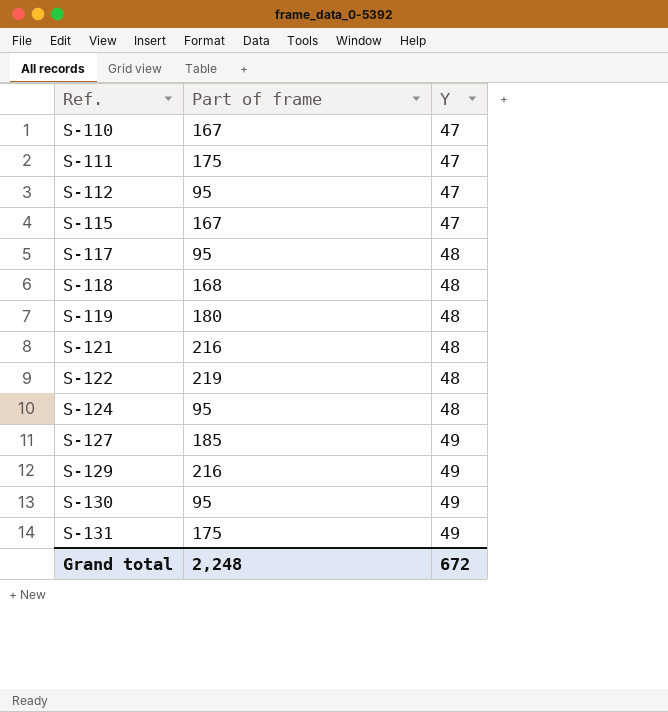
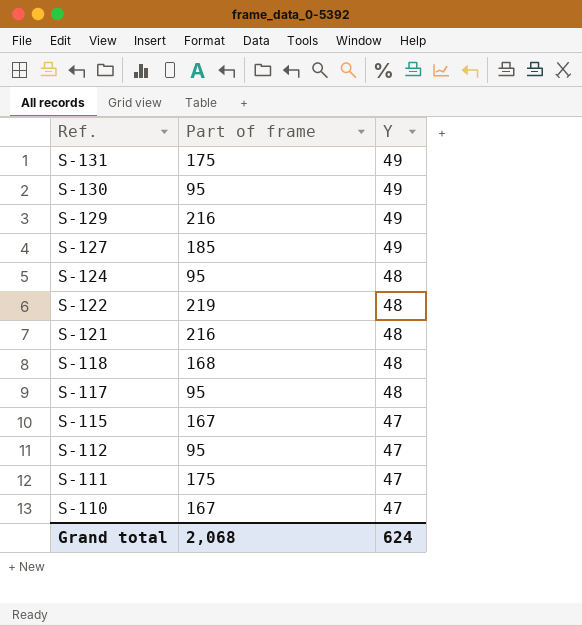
row order: Ref. ascending -> Ref. descending
row S-119: 180 | 48 -> none
Grand total | Part of frame: 2,248 -> 2,068
Grand total | Y: 672 -> 624

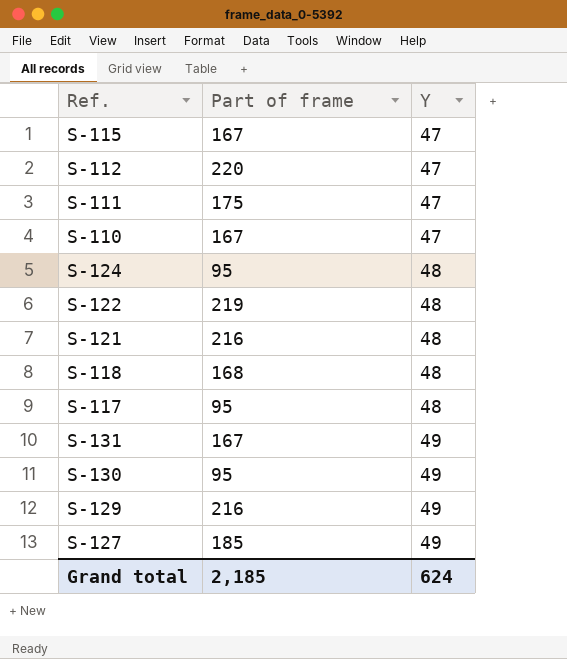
row order: Ref. descending -> Y ascending
S-112 | Part of frame: 95 -> 220
S-131 | Part of frame: 175 -> 167
Grand total | Part of frame: 2,068 -> 2,185

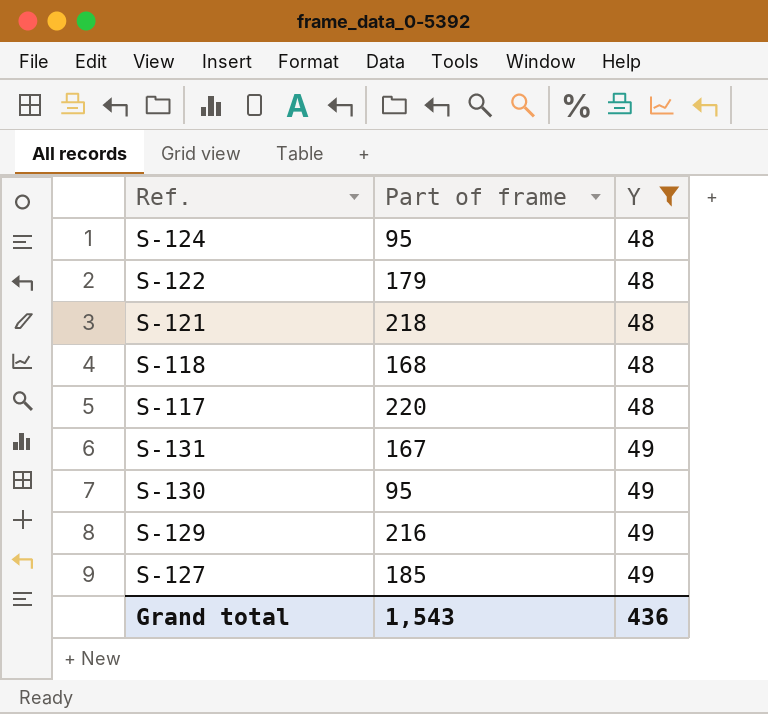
filter: none -> Y != 47
S-122 | Part of frame: 219 -> 179
S-121 | Part of frame: 216 -> 218
S-117 | Part of frame: 95 -> 220
Grand total | Part of frame: 2,185 -> 1,543
Grand total | Y: 624 -> 436

